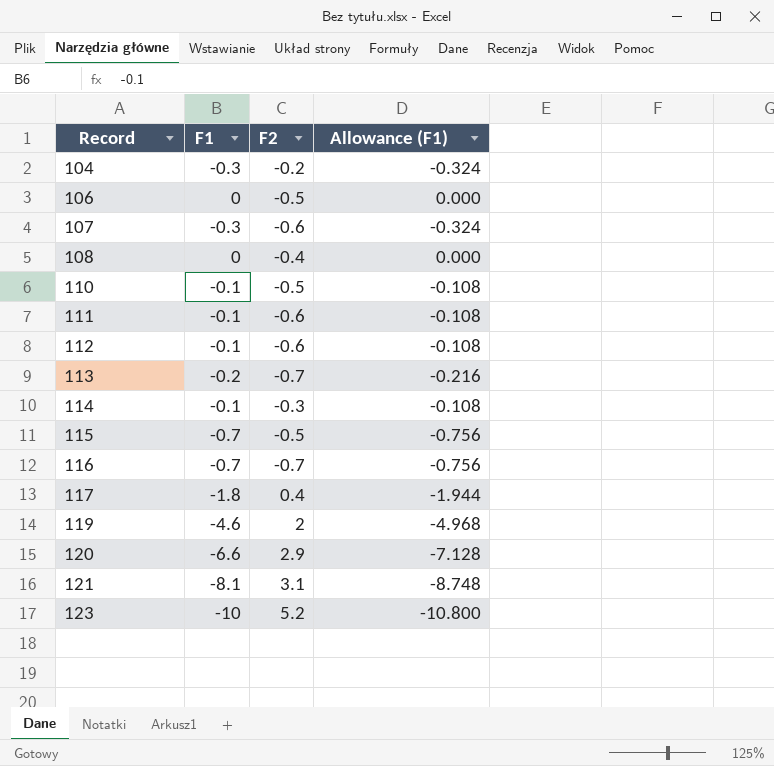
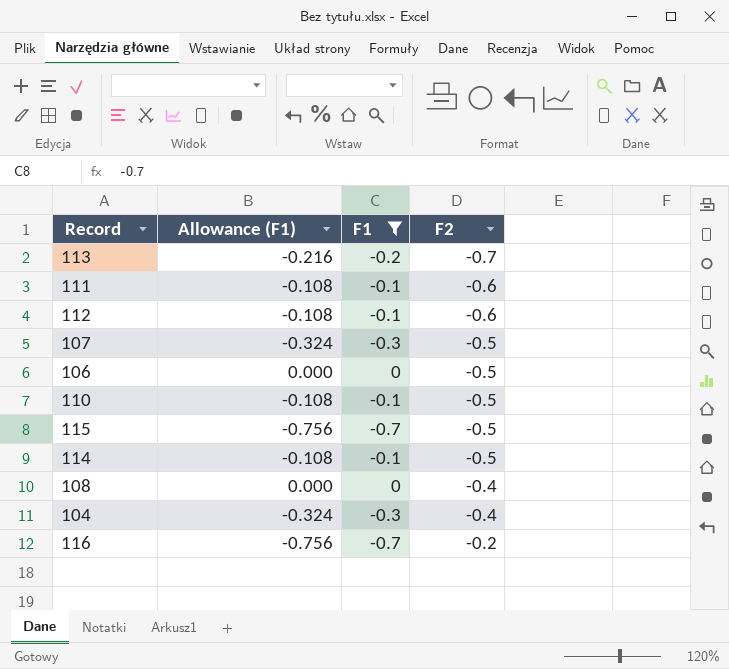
filter: none -> F1 >= -0.7
row order: Record ascending -> F2 ascending
column Allowance (F1) | position: 4 -> 2
107 | F2: -0.6 -> -0.5
114 | F2: -0.3 -> -0.5
104 | F2: -0.2 -> -0.4
116 | F2: -0.7 -> -0.2

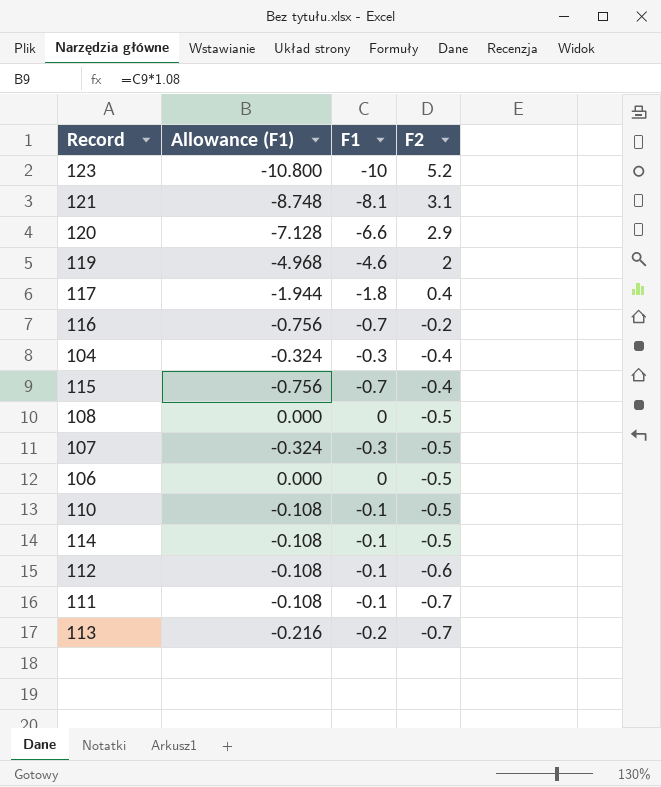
filter: F1 >= -0.7 -> none
row order: F2 ascending -> F2 descending
115 | F2: -0.5 -> -0.4
108 | F2: -0.4 -> -0.5
111 | F2: -0.6 -> -0.7

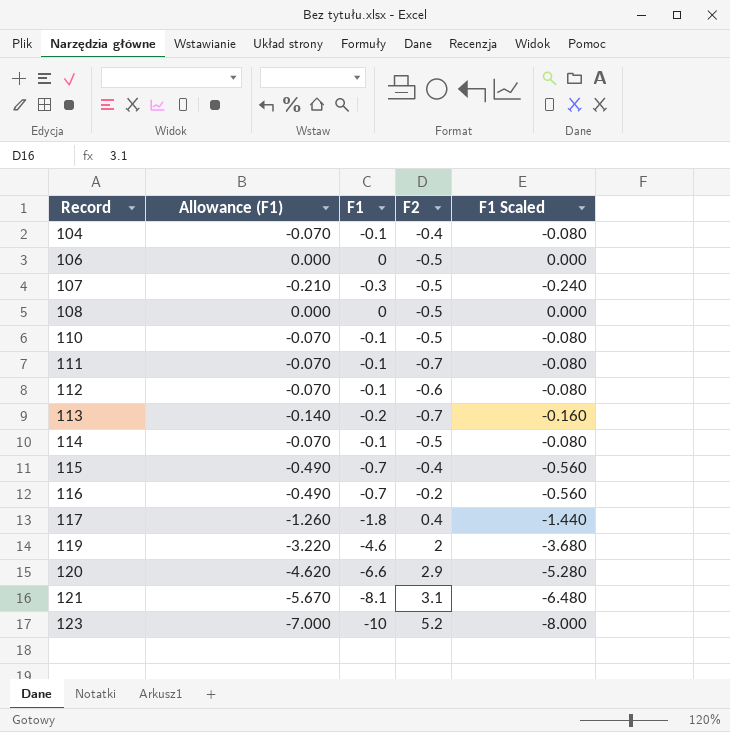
row order: F2 descending -> Record ascending
column Allowance (F1) | formula: [F1] * 1.08 -> [F1] * 0.7
column F1 Scaled | formula: none -> [F1] * 0.8
104 | F1: -0.3 -> -0.1

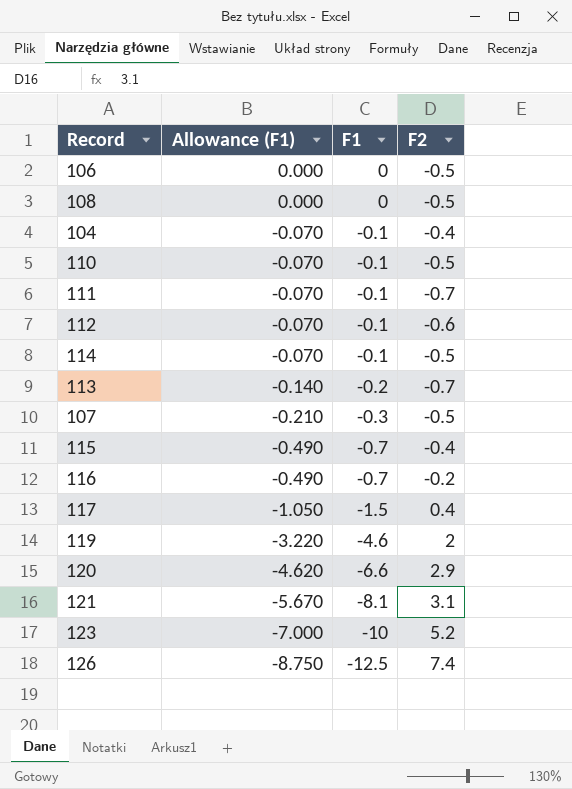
row order: Record ascending -> Allowance (F1) descending
column F1 Scaled | formula: [F1] * 0.8 -> none
117 | Allowance (F1): -1.260 -> -1.050
117 | F1: -1.8 -> -1.5
row 126: none -> -8.750 | -12.5 | 7.4

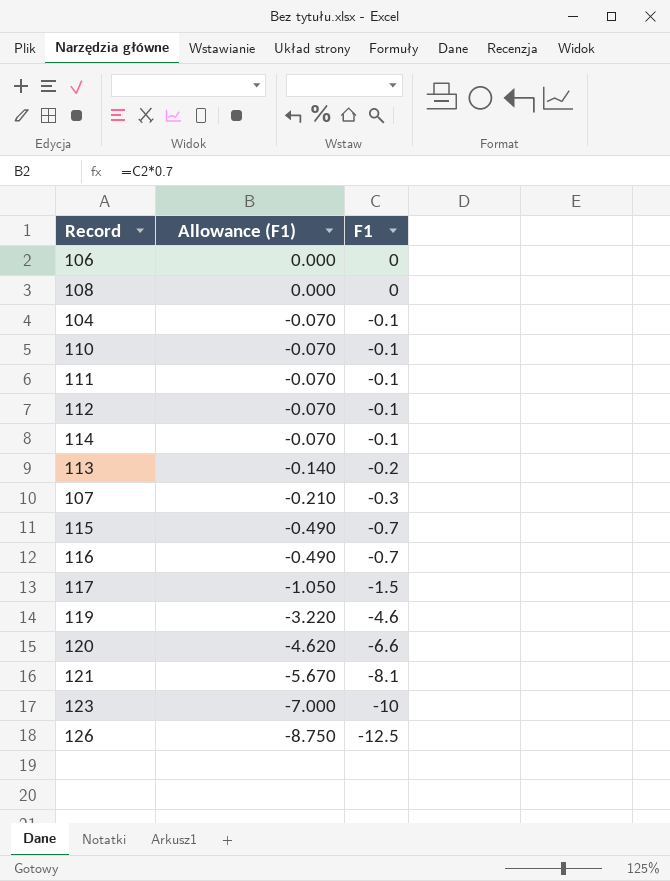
column F2 | position: 4 -> none

